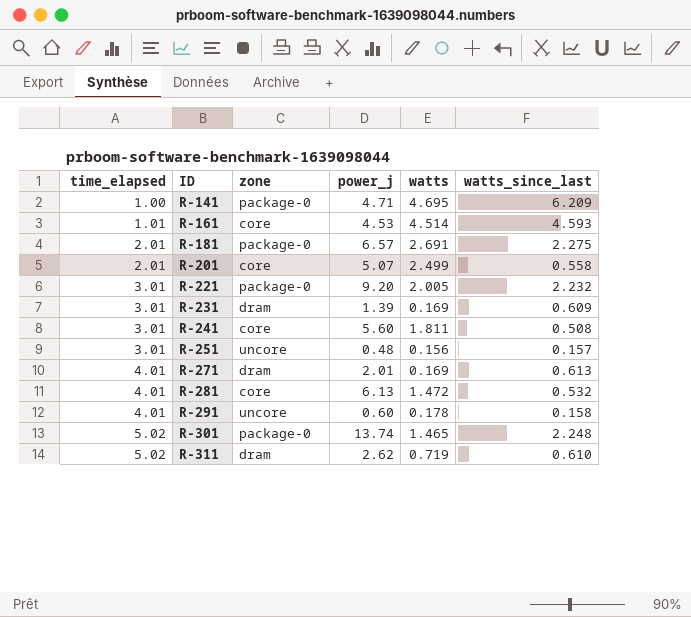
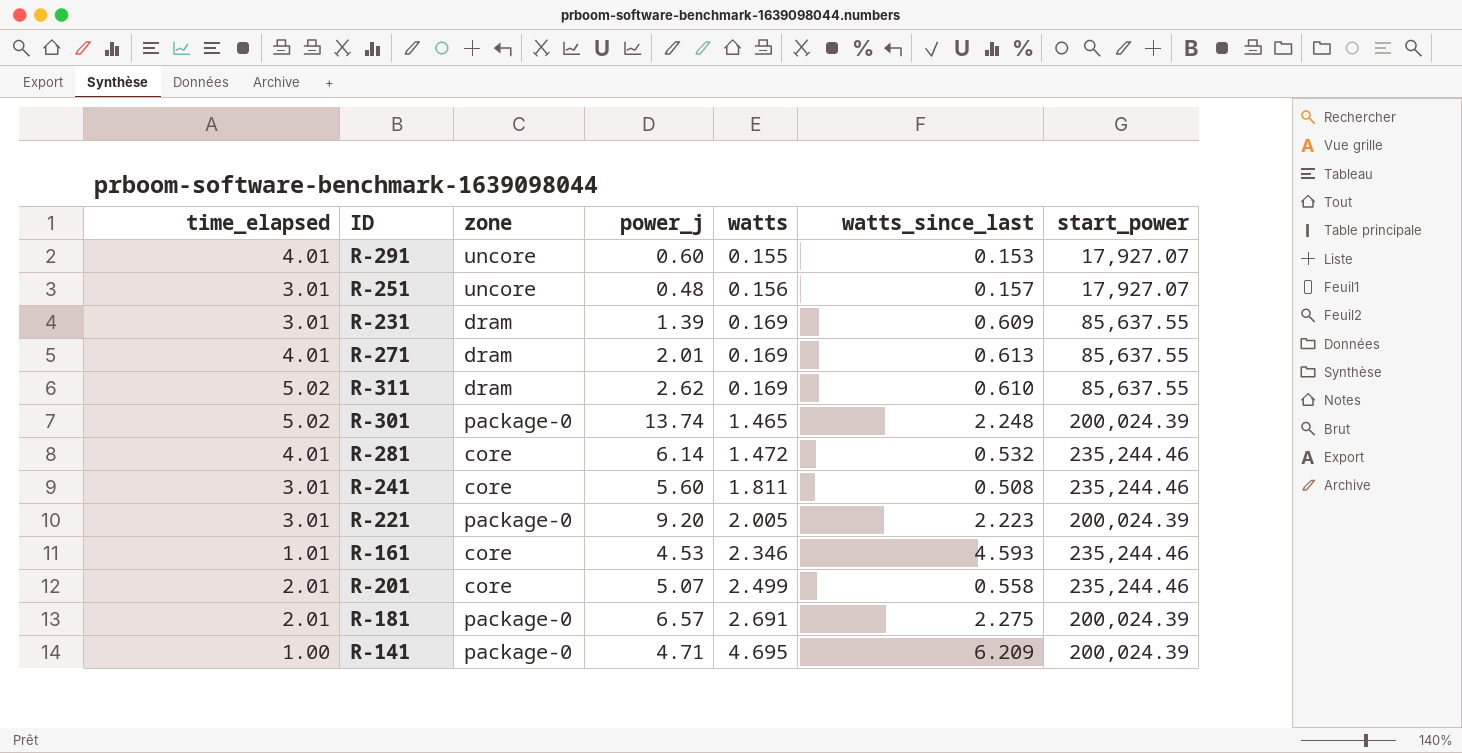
row order: time_elapsed ascending -> watts ascending
column start_power | position: none -> 7
R-291 | watts: 0.178 -> 0.155
R-291 | watts_since_last: 0.158 -> 0.153
R-311 | watts: 0.719 -> 0.169
R-281 | power_j: 6.13 -> 6.14
R-221 | watts_since_last: 2.232 -> 2.223
R-161 | watts: 4.514 -> 2.346

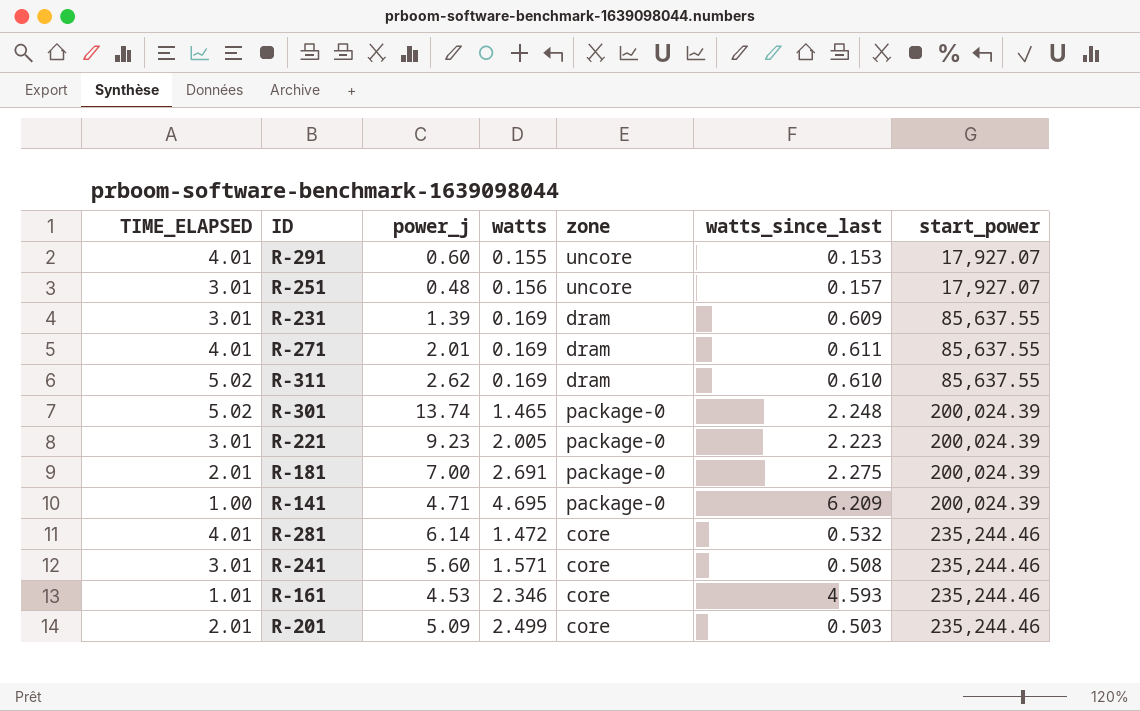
row order: watts ascending -> start_power ascending
column name: time_elapsed -> TIME_ELAPSED
column zone | position: 3 -> 5
R-271 | watts_since_last: 0.613 -> 0.611
R-221 | power_j: 9.20 -> 9.23
R-181 | power_j: 6.57 -> 7.00
R-241 | watts: 1.811 -> 1.571
R-201 | power_j: 5.07 -> 5.09
R-201 | watts_since_last: 0.558 -> 0.503

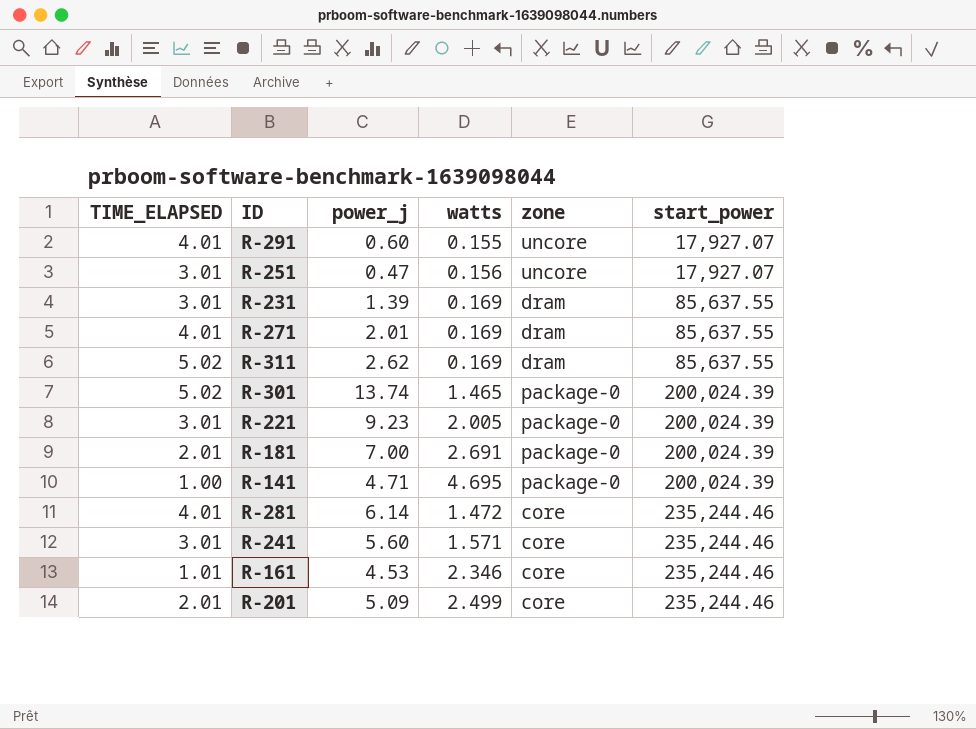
column watts_since_last | position: 6 -> none
R-251 | power_j: 0.48 -> 0.47

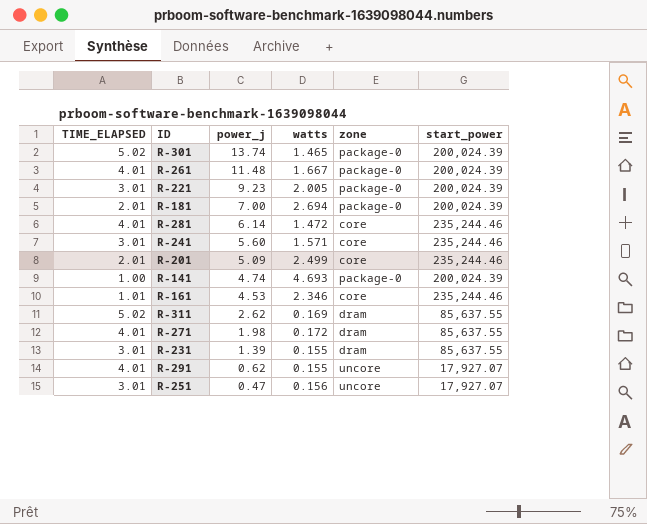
row order: start_power ascending -> power_j descending
row R-261: none -> 4.01 | 11.48 | 1.667 | package-0 | 200,024.39
R-181 | watts: 2.691 -> 2.694
R-141 | power_j: 4.71 -> 4.74
R-141 | watts: 4.695 -> 4.693
R-271 | power_j: 2.01 -> 1.98
R-271 | watts: 0.169 -> 0.172
R-231 | watts: 0.169 -> 0.155
R-291 | power_j: 0.60 -> 0.62

